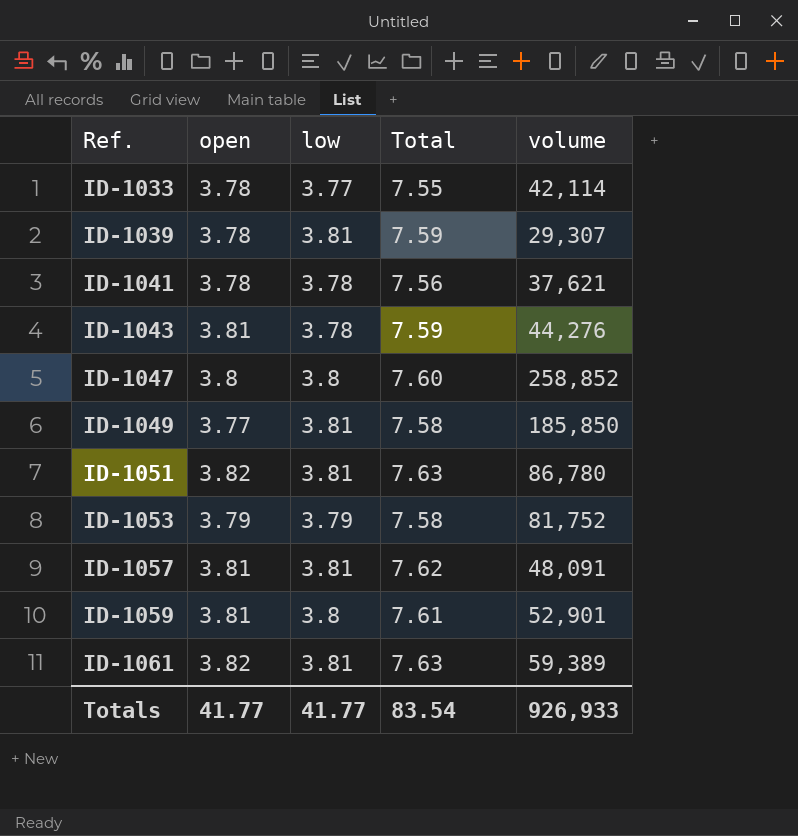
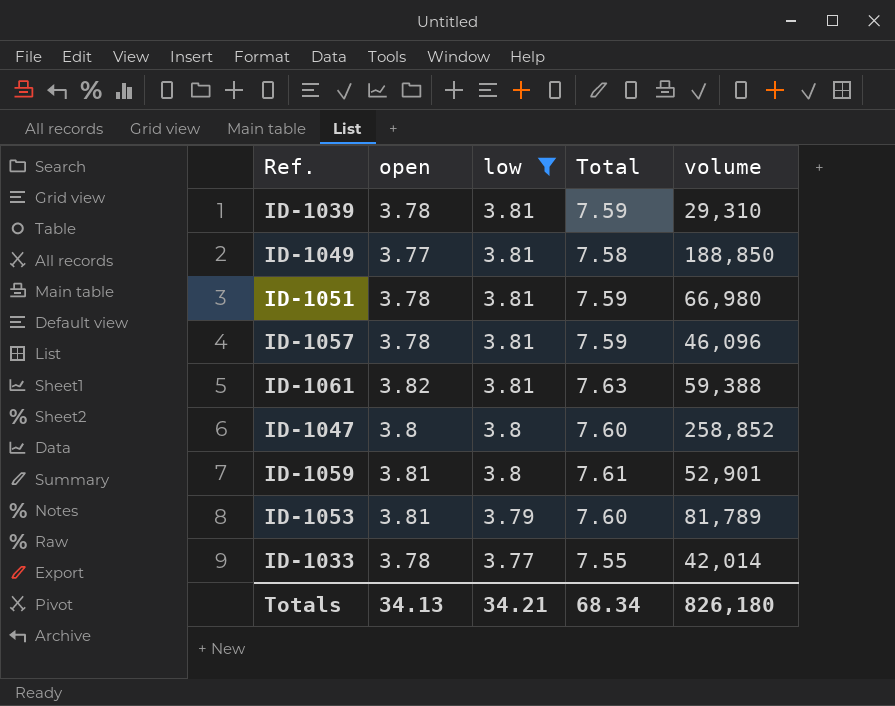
filter: none -> low != 3.78
row order: Ref. ascending -> low descending
ID-1039 | volume: 29,307 -> 29,310
ID-1049 | volume: 185,850 -> 188,850
ID-1051 | open: 3.82 -> 3.78
ID-1051 | Total: 7.63 -> 7.59
ID-1051 | volume: 86,780 -> 66,980
ID-1057 | open: 3.81 -> 3.78
ID-1057 | Total: 7.62 -> 7.59
ID-1057 | volume: 48,091 -> 46,096
ID-1061 | volume: 59,389 -> 59,388
ID-1053 | open: 3.79 -> 3.81
ID-1053 | Total: 7.58 -> 7.60
ID-1053 | volume: 81,752 -> 81,789
ID-1033 | volume: 42,114 -> 42,014
Totals | open: 41.77 -> 34.13
Totals | low: 41.77 -> 34.21
Totals | Total: 83.54 -> 68.34
Totals | volume: 926,933 -> 826,180

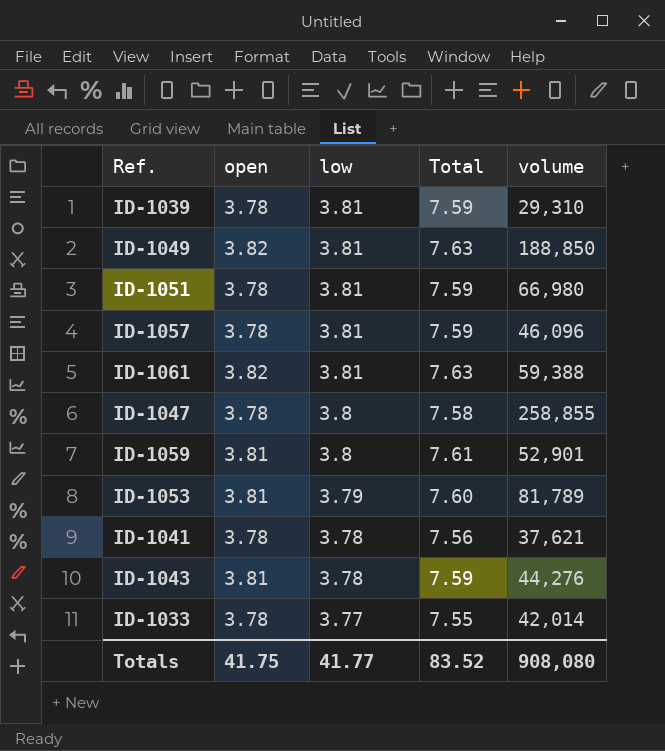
filter: low != 3.78 -> none
ID-1049 | open: 3.77 -> 3.82
ID-1049 | Total: 7.58 -> 7.63
ID-1047 | open: 3.8 -> 3.78
ID-1047 | Total: 7.60 -> 7.58
ID-1047 | volume: 258,852 -> 258,855
Totals | open: 34.13 -> 41.75
Totals | low: 34.21 -> 41.77
Totals | Total: 68.34 -> 83.52
Totals | volume: 826,180 -> 908,080

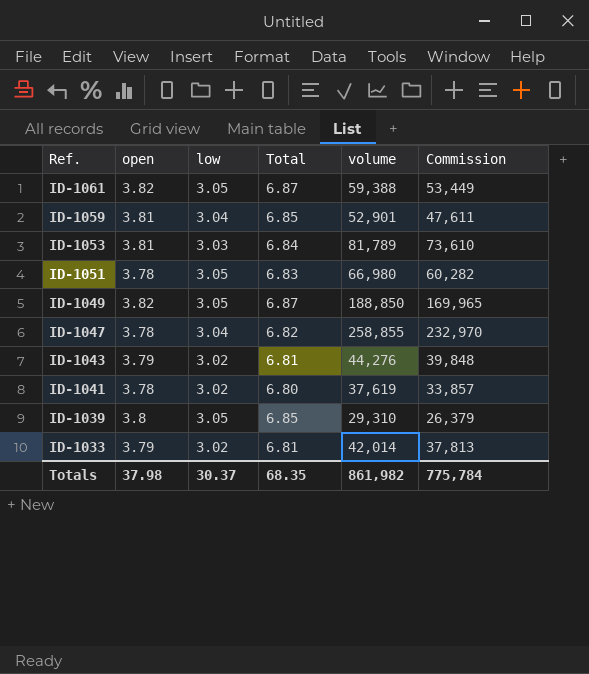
row order: low descending -> Ref. descending
column Commission | formula: none -> [volume] * 0.9
row ID-1057: 3.78 | 3.81 | 7.59 | 46,096 -> none
ID-1061 | low: 3.81 -> 3.05
ID-1061 | Total: 7.63 -> 6.87
ID-1059 | low: 3.8 -> 3.04
ID-1059 | Total: 7.61 -> 6.85
ID-1053 | low: 3.79 -> 3.03
ID-1053 | Total: 7.60 -> 6.84
ID-1051 | low: 3.81 -> 3.05
ID-1051 | Total: 7.59 -> 6.83
ID-1049 | low: 3.81 -> 3.05
ID-1049 | Total: 7.63 -> 6.87
ID-1047 | low: 3.8 -> 3.04
ID-1047 | Total: 7.58 -> 6.82
ID-1043 | open: 3.81 -> 3.79
ID-1043 | low: 3.78 -> 3.02
ID-1043 | Total: 7.59 -> 6.81
ID-1041 | low: 3.78 -> 3.02
ID-1041 | Total: 7.56 -> 6.80
ID-1041 | volume: 37,621 -> 37,619
ID-1039 | open: 3.78 -> 3.8
ID-1039 | low: 3.81 -> 3.05
ID-1039 | Total: 7.59 -> 6.85
ID-1033 | open: 3.78 -> 3.79
ID-1033 | low: 3.77 -> 3.02
ID-1033 | Total: 7.55 -> 6.81
Totals | open: 41.75 -> 37.98
Totals | low: 41.77 -> 30.37
Totals | Total: 83.52 -> 68.35
Totals | volume: 908,080 -> 861,982

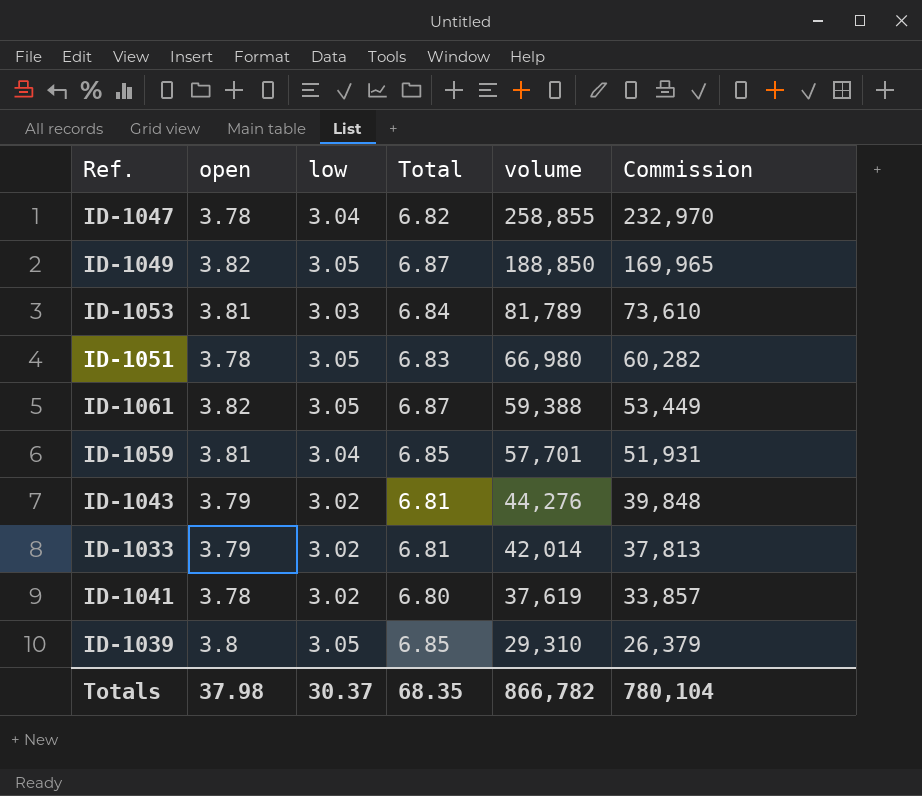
row order: Ref. descending -> volume descending
ID-1059 | volume: 52,901 -> 57,701
ID-1059 | Commission: 47,611 -> 51,931
Totals | volume: 861,982 -> 866,782
Totals | Commission: 775,784 -> 780,104

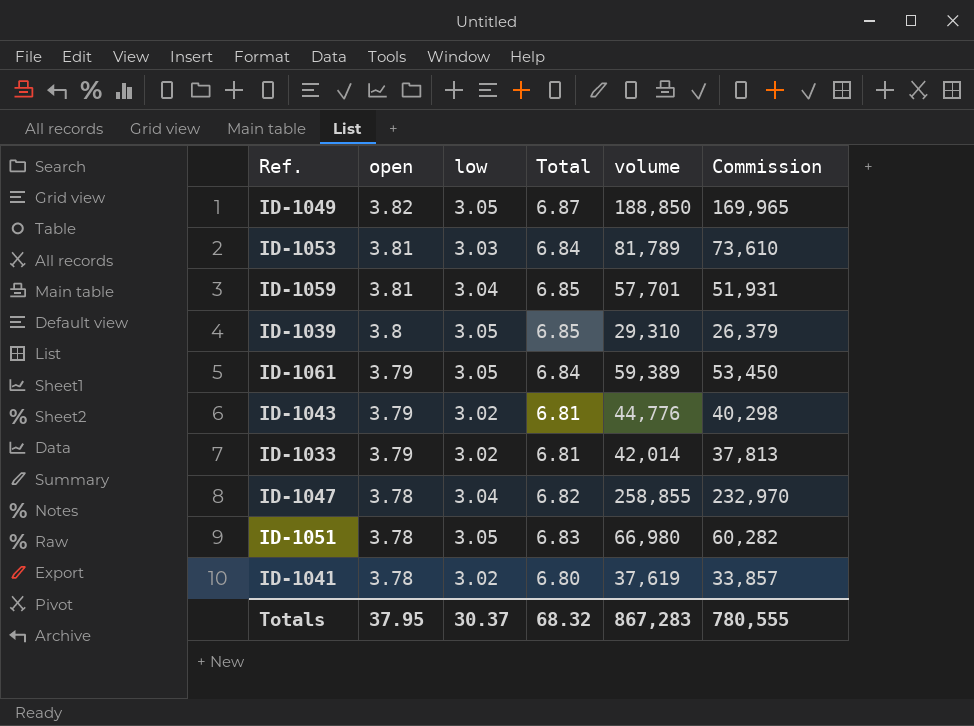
row order: volume descending -> open descending
ID-1061 | open: 3.82 -> 3.79
ID-1061 | Total: 6.87 -> 6.84
ID-1061 | volume: 59,388 -> 59,389
ID-1061 | Commission: 53,449 -> 53,450
ID-1043 | volume: 44,276 -> 44,776
ID-1043 | Commission: 39,848 -> 40,298
Totals | open: 37.98 -> 37.95
Totals | Total: 68.35 -> 68.32
Totals | volume: 866,782 -> 867,283
Totals | Commission: 780,104 -> 780,555

